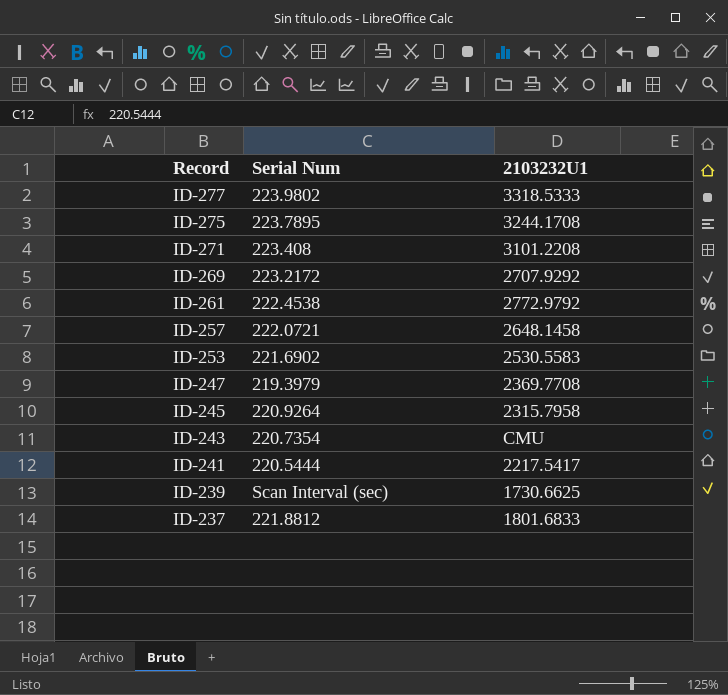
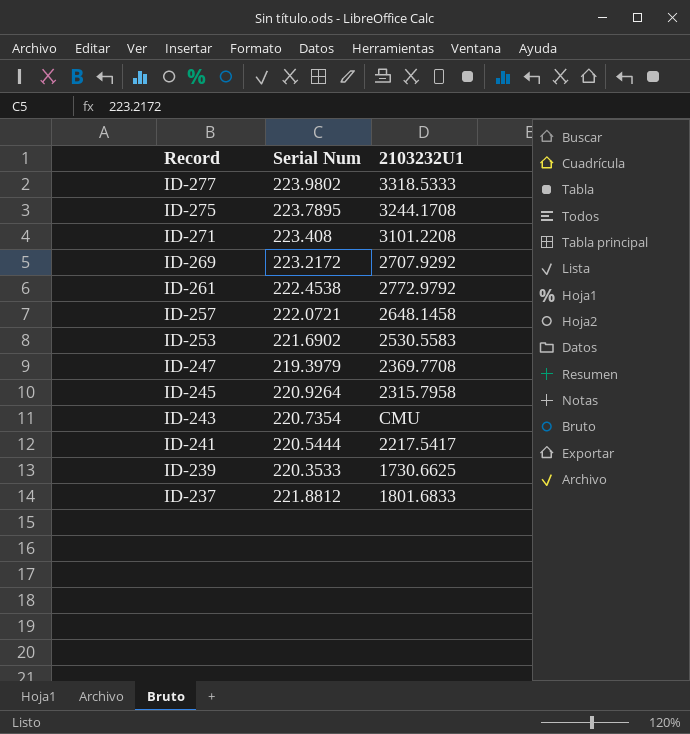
ID-239 | Serial Num: Scan Interval (sec) -> 220.3533

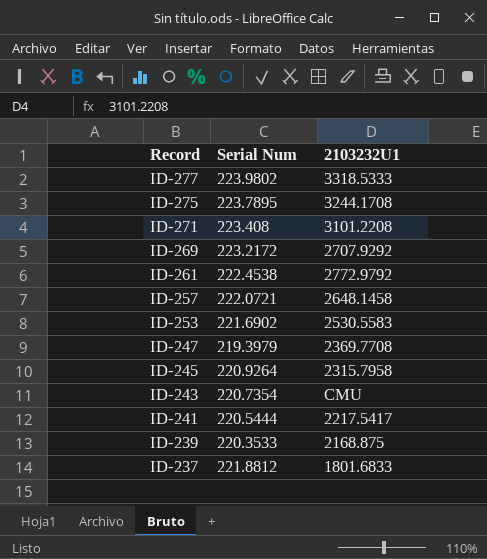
ID-239 | 2103232U1: 1730.6625 -> 2168.875

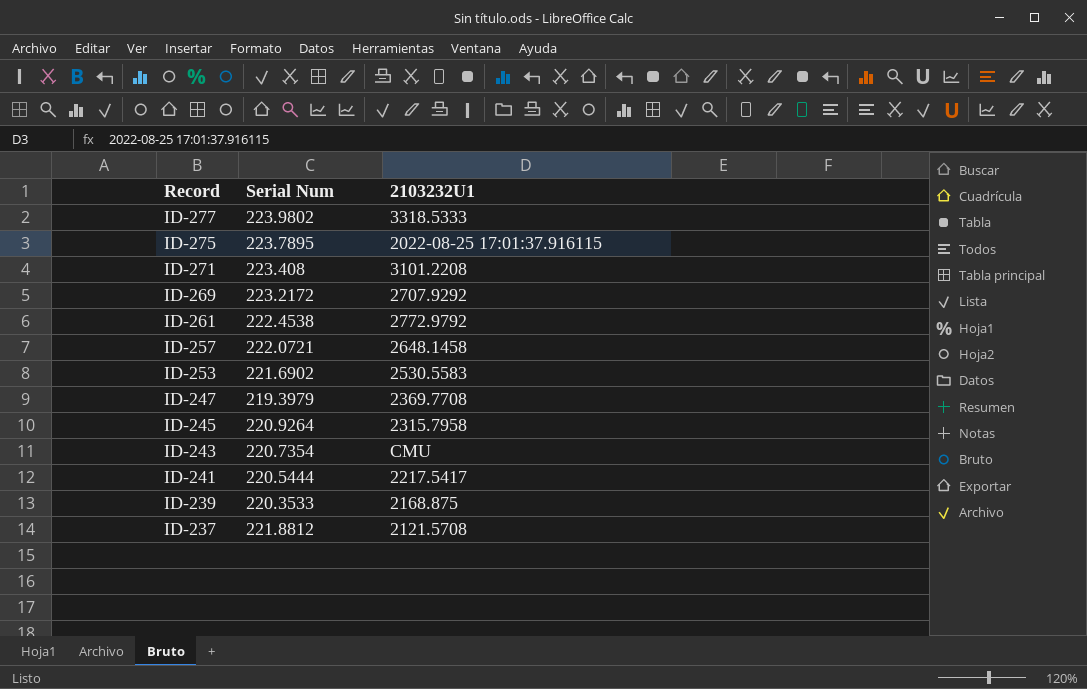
ID-275 | 2103232U1: 3244.1708 -> 2022-08-25 17:01:37.916115
ID-237 | 2103232U1: 1801.6833 -> 2121.5708

